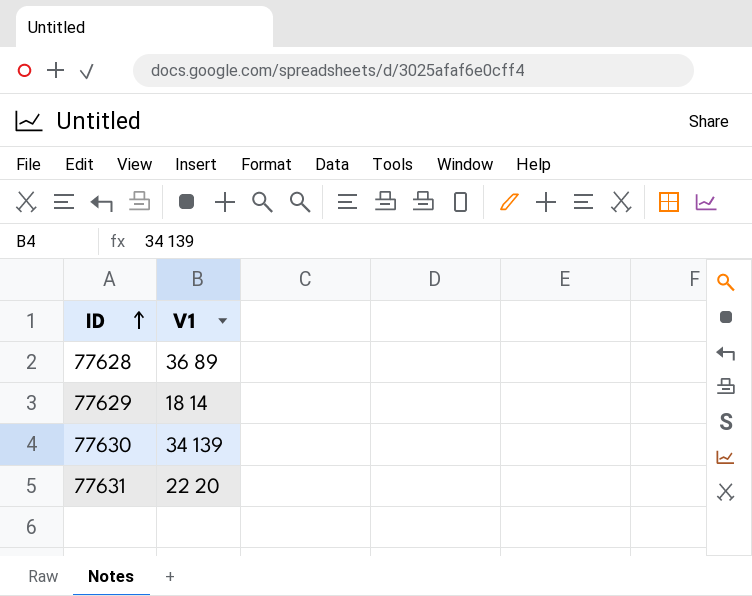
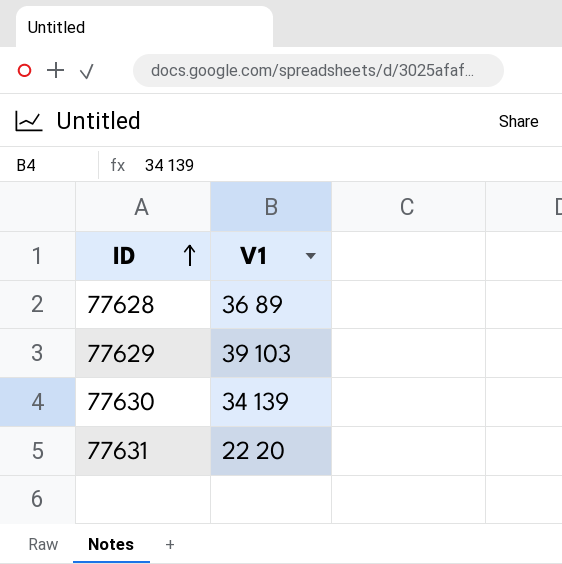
77629 | V1: 18 14 -> 39 103

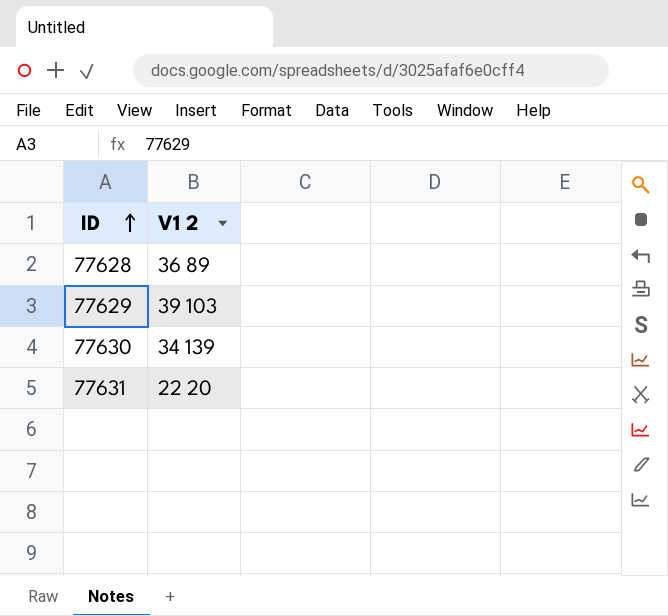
column name: V1 -> V1 2

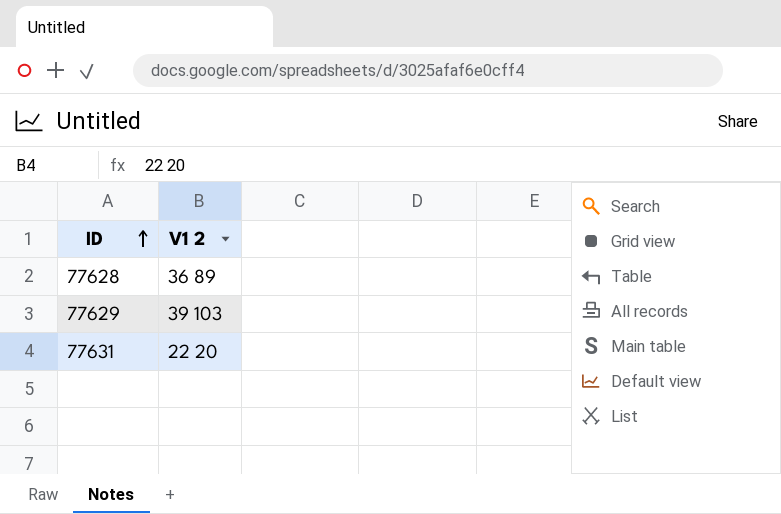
row 77630: 34 139 -> none

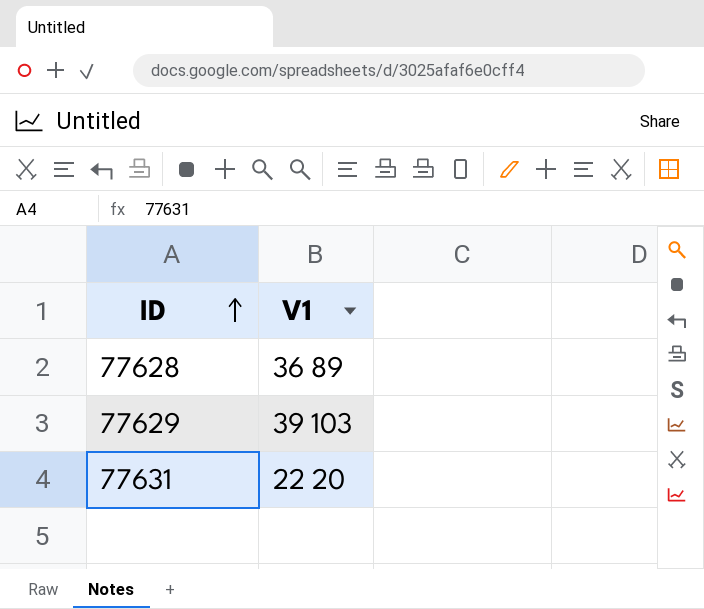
column name: V1 2 -> V1

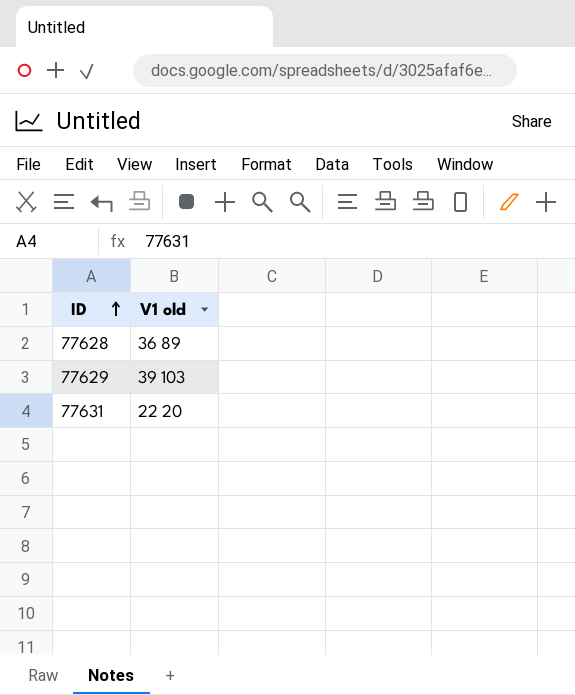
column name: V1 -> V1 old

